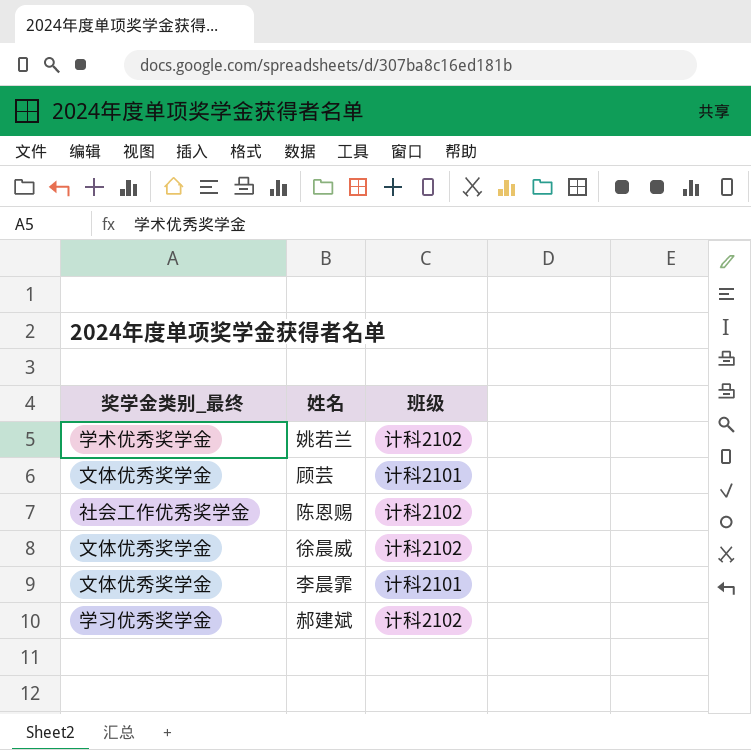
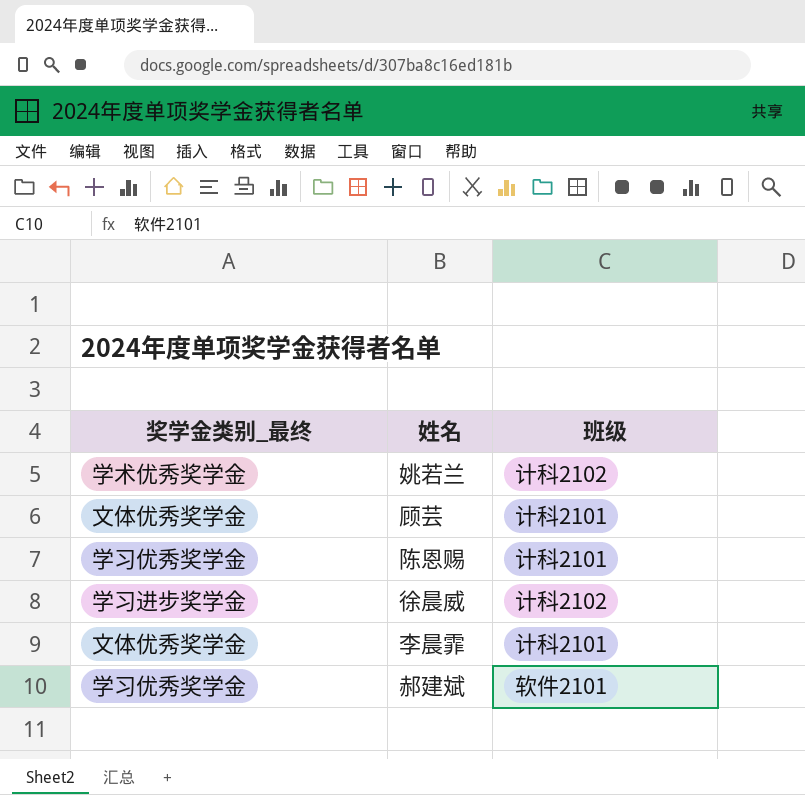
陈恩赐 | 奖学金类别_最终: 社会工作优秀奖学金 -> 学习优秀奖学金
陈恩赐 | 班级: 计科2102 -> 计科2101
徐晨威 | 奖学金类别_最终: 文体优秀奖学金 -> 学习进步奖学金
郝建斌 | 班级: 计科2102 -> 软件2101

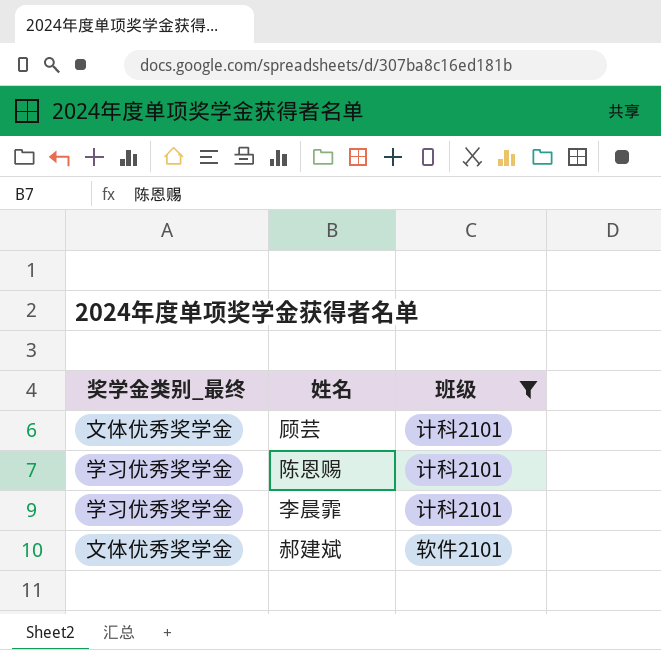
filter: none -> 班级 != 计科2102
李晨霏 | 奖学金类别_最终: 文体优秀奖学金 -> 学习优秀奖学金
郝建斌 | 奖学金类别_最终: 学习优秀奖学金 -> 文体优秀奖学金

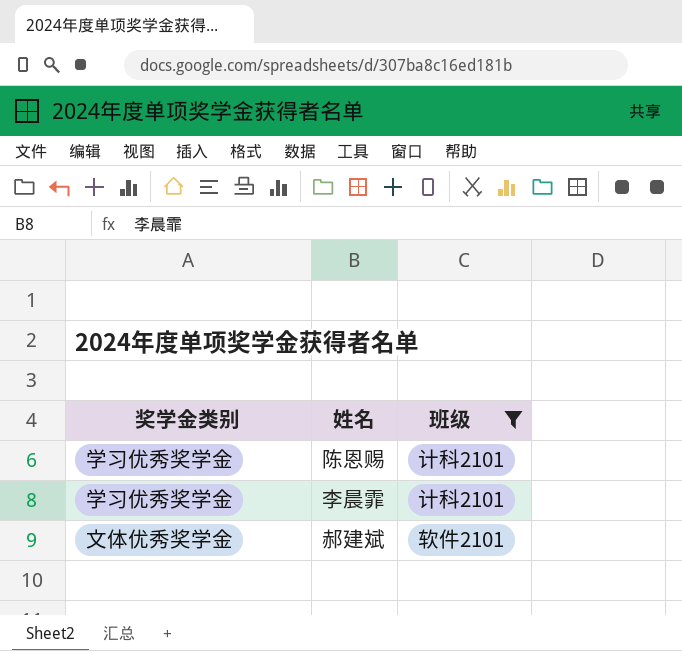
column name: 奖学金类别_最终 -> 奖学金类别
row 顾芸: 文体优秀奖学金 | 计科2101 -> none

